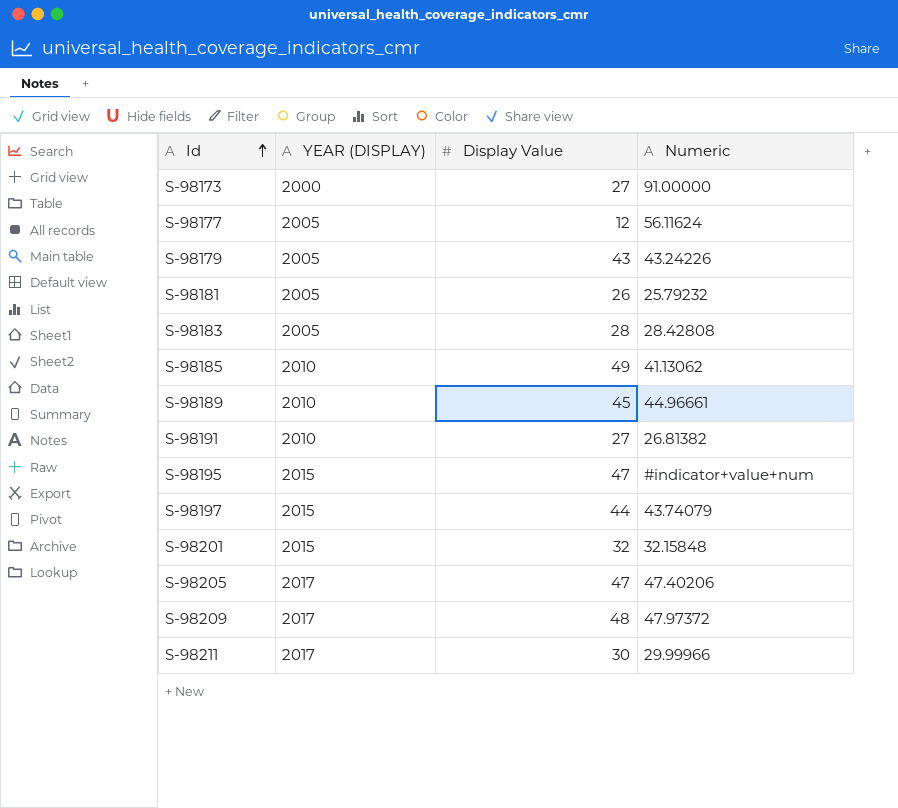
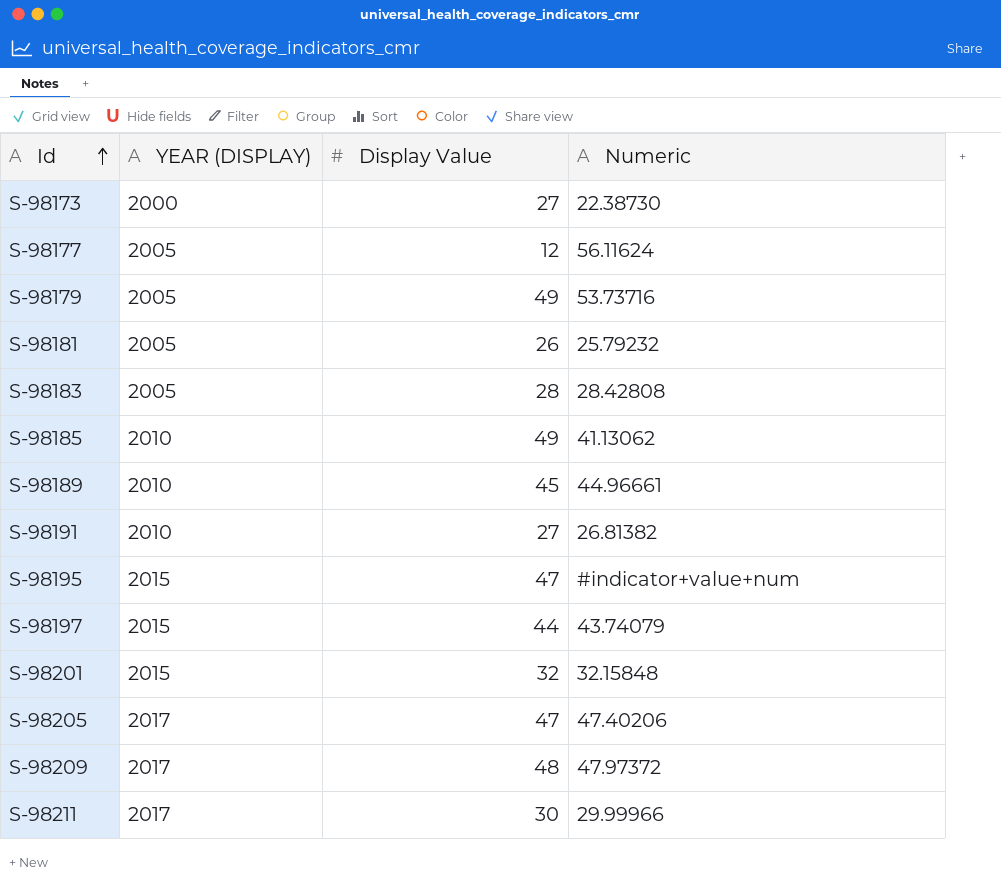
S-98173 | Numeric: 91.00000 -> 22.38730
S-98179 | Display Value: 43 -> 49
S-98179 | Numeric: 43.24226 -> 53.73716

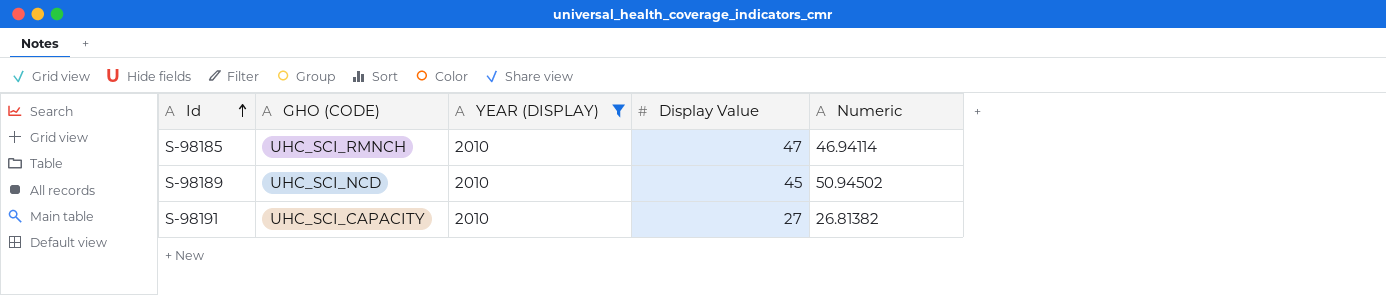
filter: none -> YEAR (DISPLAY) = 2010
column GHO (CODE) | position: none -> 2
S-98185 | Display Value: 49 -> 47
S-98185 | Numeric: 41.13062 -> 46.94114
S-98189 | Numeric: 44.96661 -> 50.94502

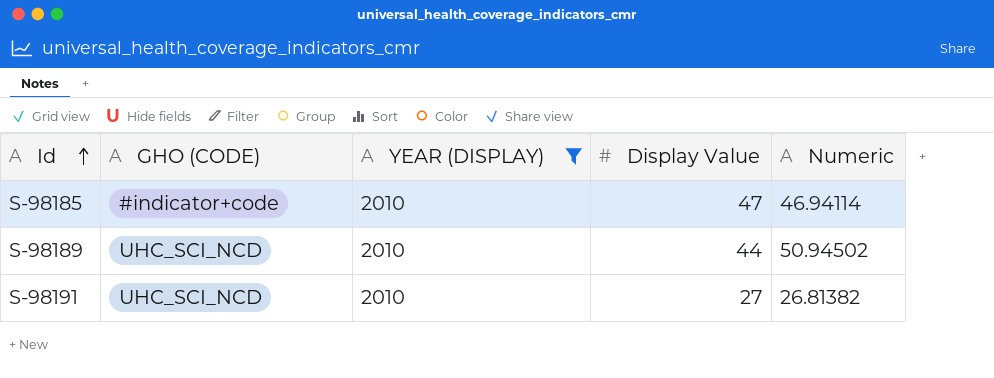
S-98185 | GHO (CODE): UHC_SCI_RMNCH -> #indicator+code
S-98189 | Display Value: 45 -> 44
S-98191 | GHO (CODE): UHC_SCI_CAPACITY -> UHC_SCI_NCD

